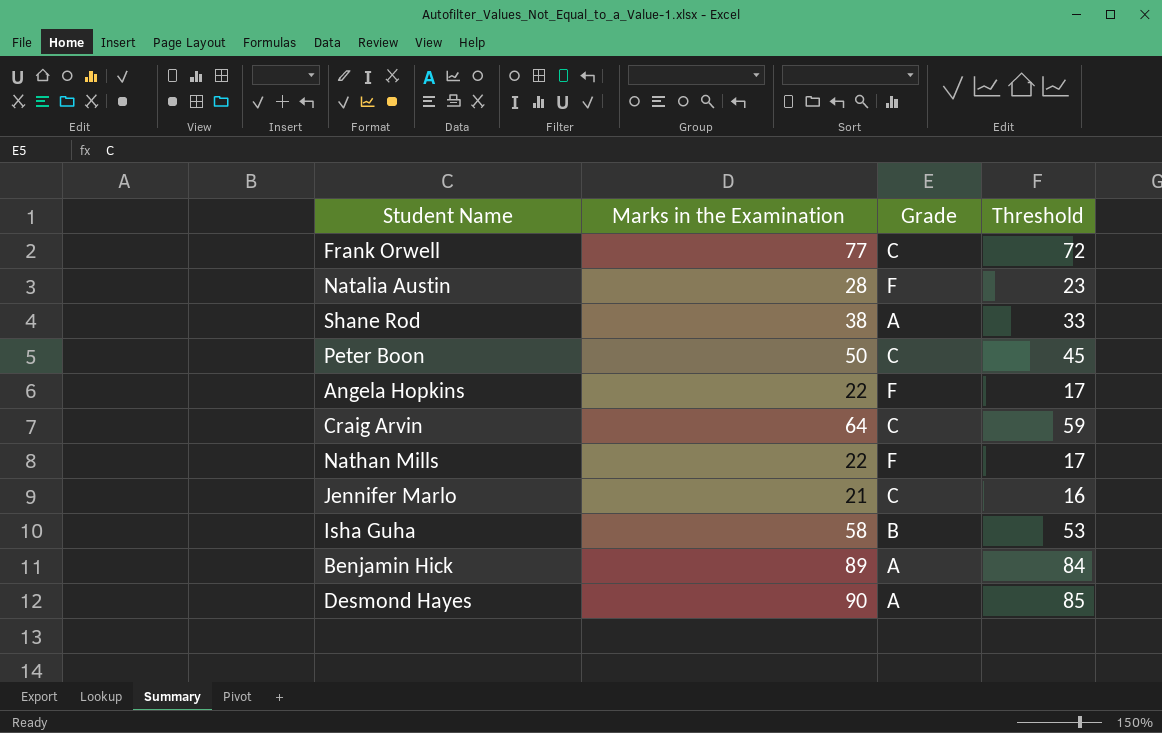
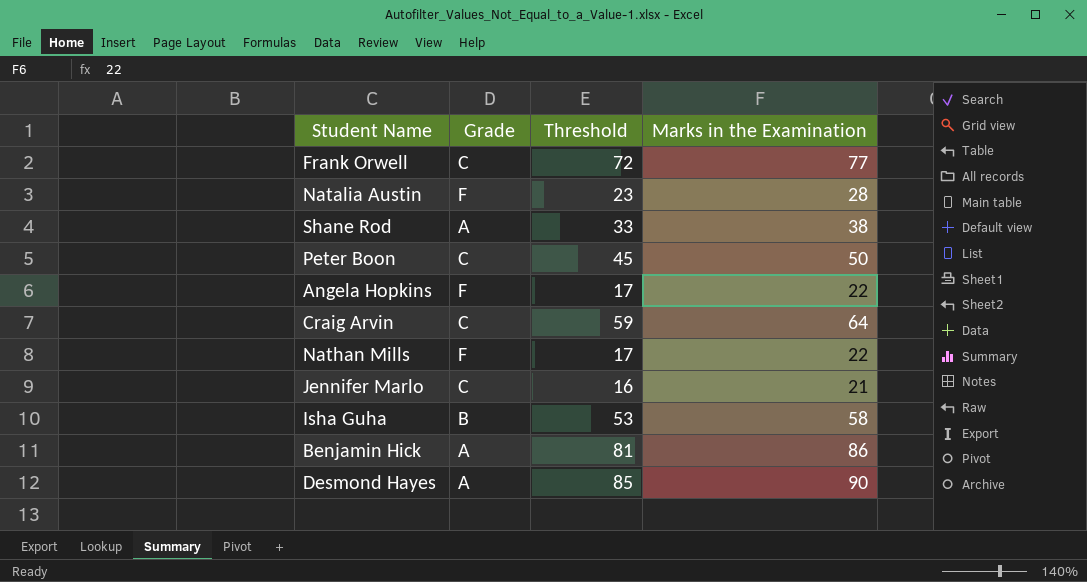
column Marks in the Examination | position: 2 -> 4
Benjamin Hick | Threshold: 84 -> 81
Benjamin Hick | Marks in the Examination: 89 -> 86

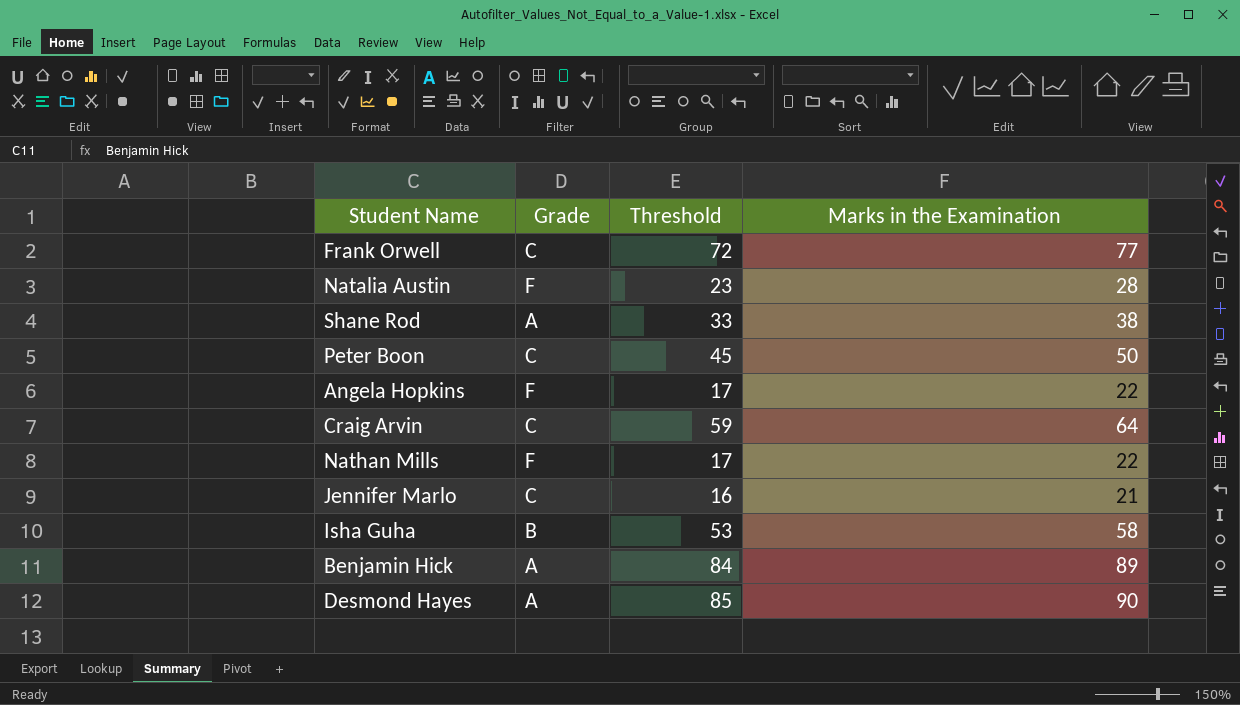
Benjamin Hick | Threshold: 81 -> 84
Benjamin Hick | Marks in the Examination: 86 -> 89

